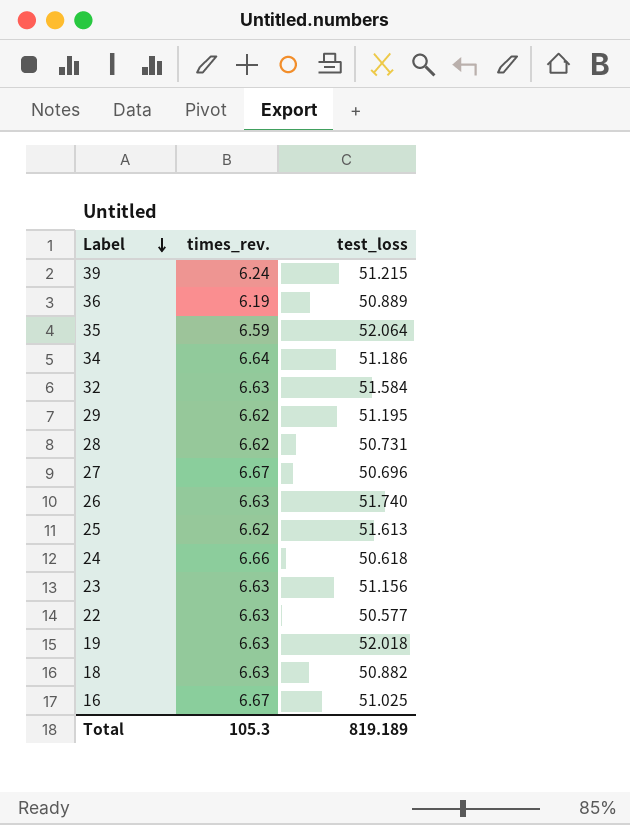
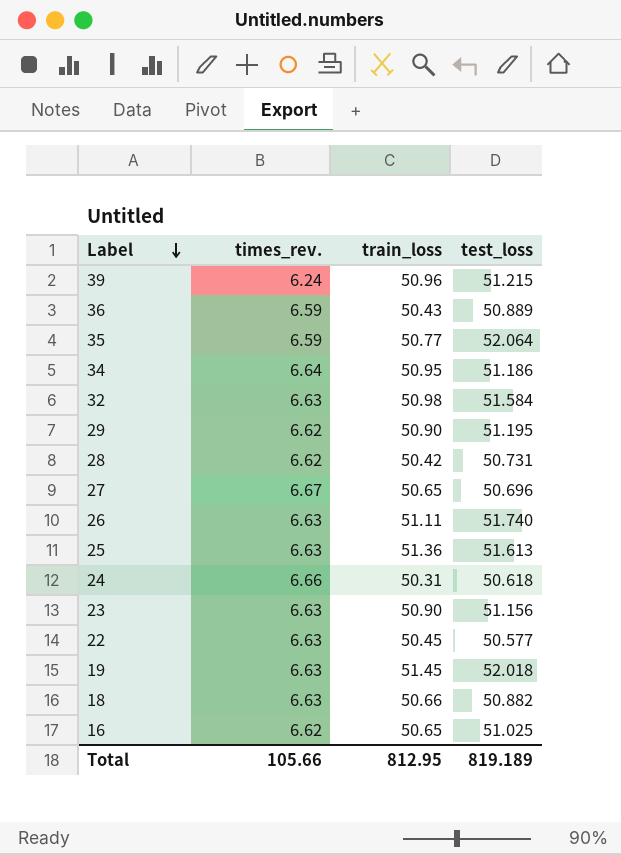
column train_loss | position: none -> 3
36 | times_rev.: 6.19 -> 6.59
25 | times_rev.: 6.62 -> 6.63
16 | times_rev.: 6.67 -> 6.62
Total | times_rev.: 105.3 -> 105.66

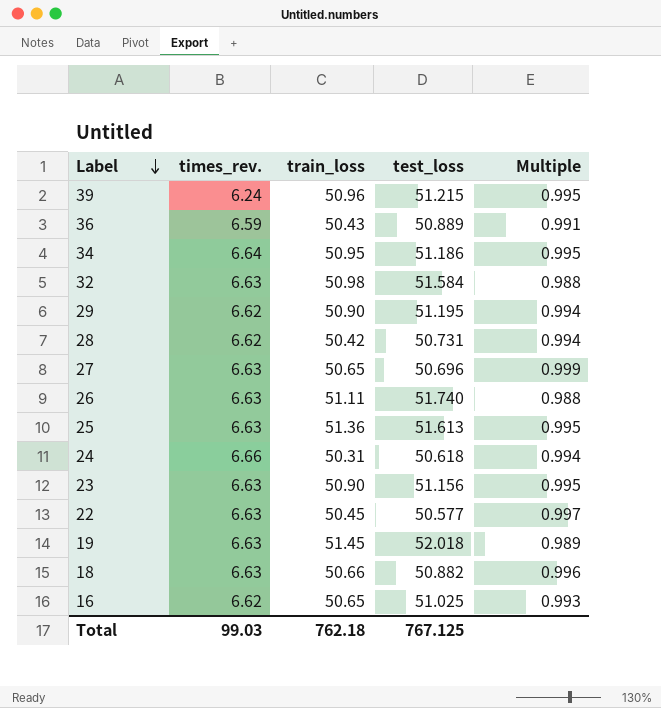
column Multiple | formula: none -> [train_loss] / [test_loss]
row 35: 6.59 | 50.77 | 52.064 -> none
27 | times_rev.: 6.67 -> 6.63
Total | times_rev.: 105.66 -> 99.03
Total | train_loss: 812.95 -> 762.18
Total | test_loss: 819.189 -> 767.125

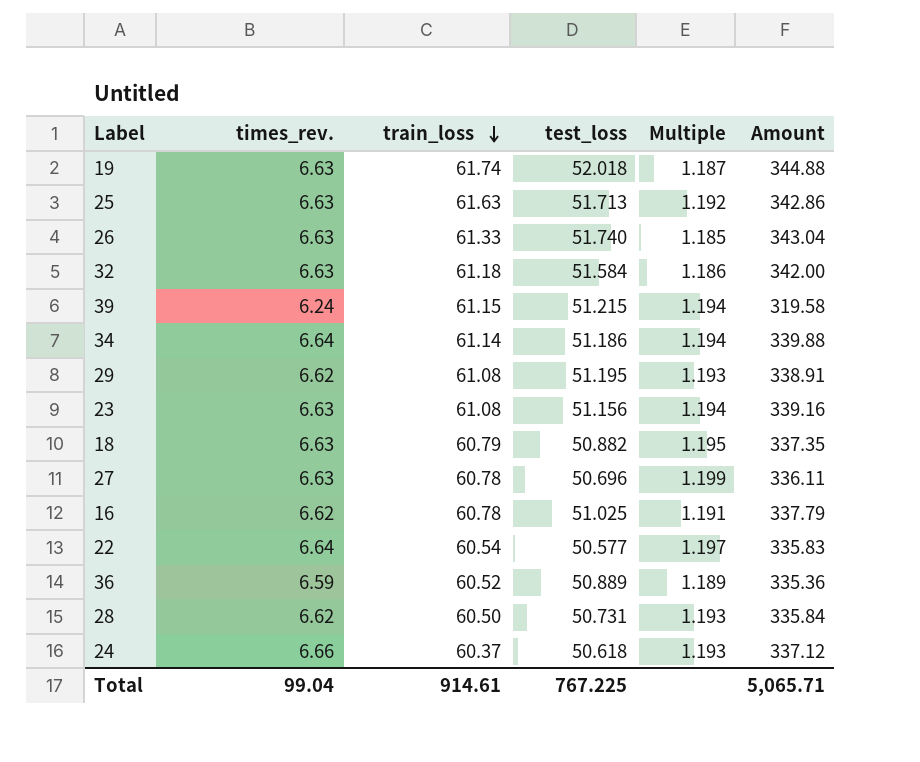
row order: Label descending -> train_loss descending
column Amount | formula: none -> [times_rev.] * [test_loss]
19 | train_loss: 51.45 -> 61.74
19 | Multiple: 0.989 -> 1.187
25 | train_loss: 51.36 -> 61.63
25 | test_loss: 51.613 -> 51.713
25 | Multiple: 0.995 -> 1.192
26 | train_loss: 51.11 -> 61.33
26 | Multiple: 0.988 -> 1.185
32 | train_loss: 50.98 -> 61.18
32 | Multiple: 0.988 -> 1.186
39 | train_loss: 50.96 -> 61.15
39 | Multiple: 0.995 -> 1.194
34 | train_loss: 50.95 -> 61.14
34 | Multiple: 0.995 -> 1.194
29 | train_loss: 50.90 -> 61.08
29 | Multiple: 0.994 -> 1.193
23 | train_loss: 50.90 -> 61.08
23 | Multiple: 0.995 -> 1.194
18 | train_loss: 50.66 -> 60.79
18 | Multiple: 0.996 -> 1.195
27 | train_loss: 50.65 -> 60.78
27 | Multiple: 0.999 -> 1.199
16 | train_loss: 50.65 -> 60.78
16 | Multiple: 0.993 -> 1.191
22 | times_rev.: 6.63 -> 6.64
22 | train_loss: 50.45 -> 60.54
22 | Multiple: 0.997 -> 1.197
36 | train_loss: 50.43 -> 60.52
36 | Multiple: 0.991 -> 1.189
28 | train_loss: 50.42 -> 60.50
28 | Multiple: 0.994 -> 1.193
24 | train_loss: 50.31 -> 60.37
24 | Multiple: 0.994 -> 1.193
Total | times_rev.: 99.03 -> 99.04
Total | train_loss: 762.18 -> 914.61
Total | test_loss: 767.125 -> 767.225

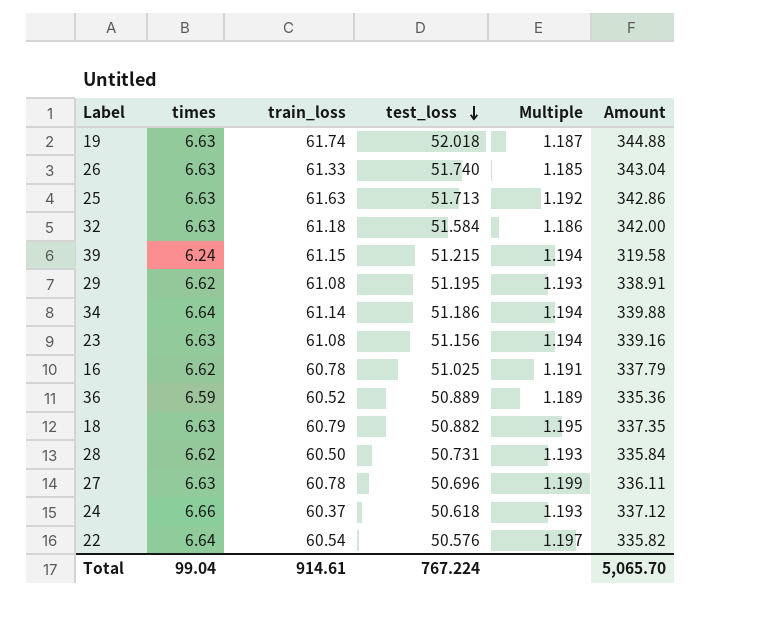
row order: train_loss descending -> test_loss descending
column name: times_rev. -> times
22 | test_loss: 50.577 -> 50.576
22 | Amount: 335.83 -> 335.82
Total | test_loss: 767.225 -> 767.224
Total | Amount: 5,065.71 -> 5,065.70

